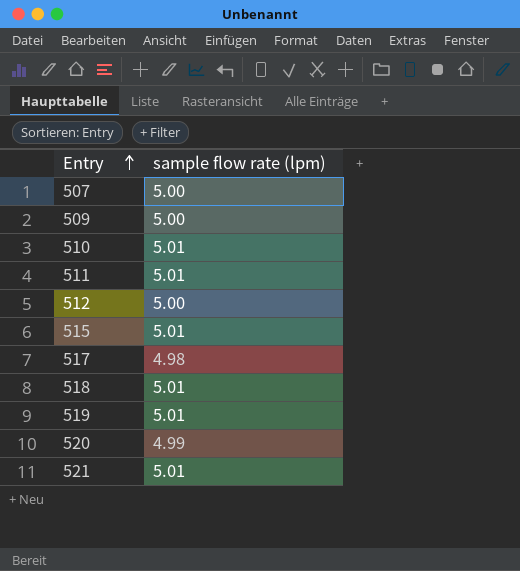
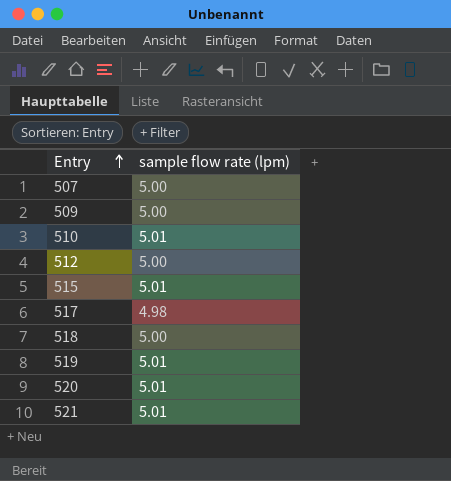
row 511: 5.01 -> none
518 | sample flow rate (lpm): 5.01 -> 5.00
520 | sample flow rate (lpm): 4.99 -> 5.01

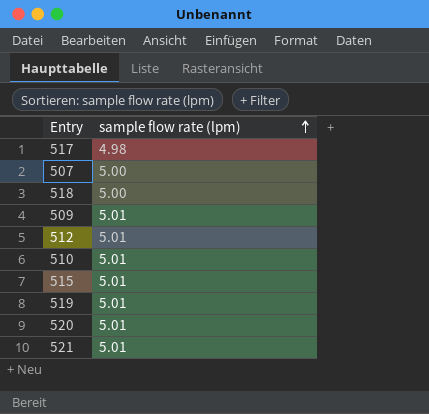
row order: Entry ascending -> sample flow rate (lpm) ascending
509 | sample flow rate (lpm): 5.00 -> 5.01
512 | sample flow rate (lpm): 5.00 -> 5.01

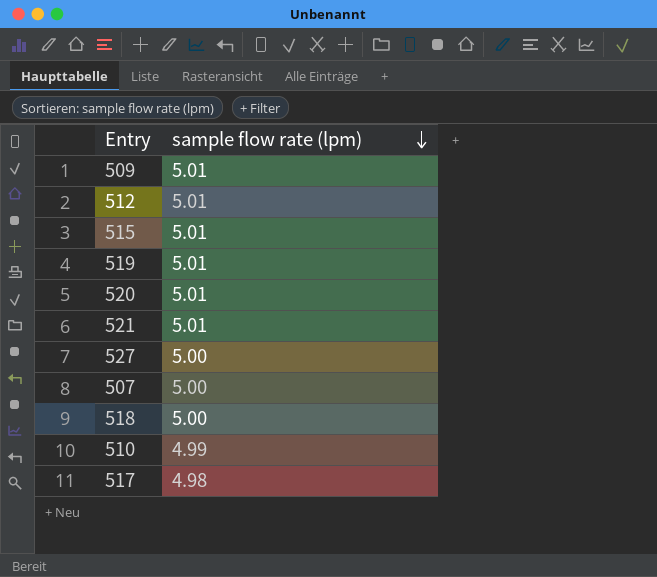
row order: sample flow rate (lpm) ascending -> sample flow rate (lpm) descending
row 527: none -> 5.00
510 | sample flow rate (lpm): 5.01 -> 4.99

